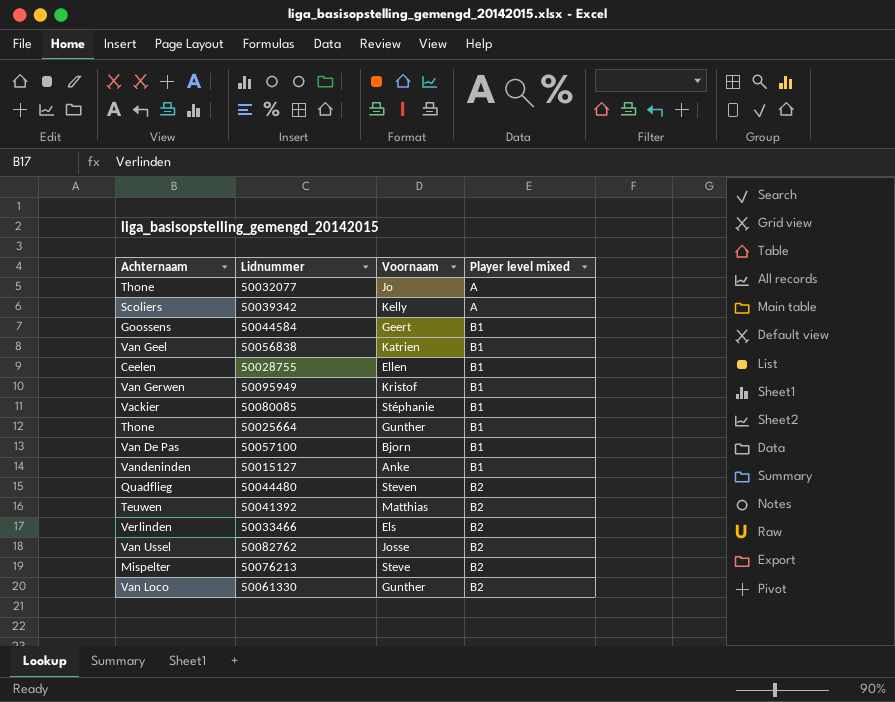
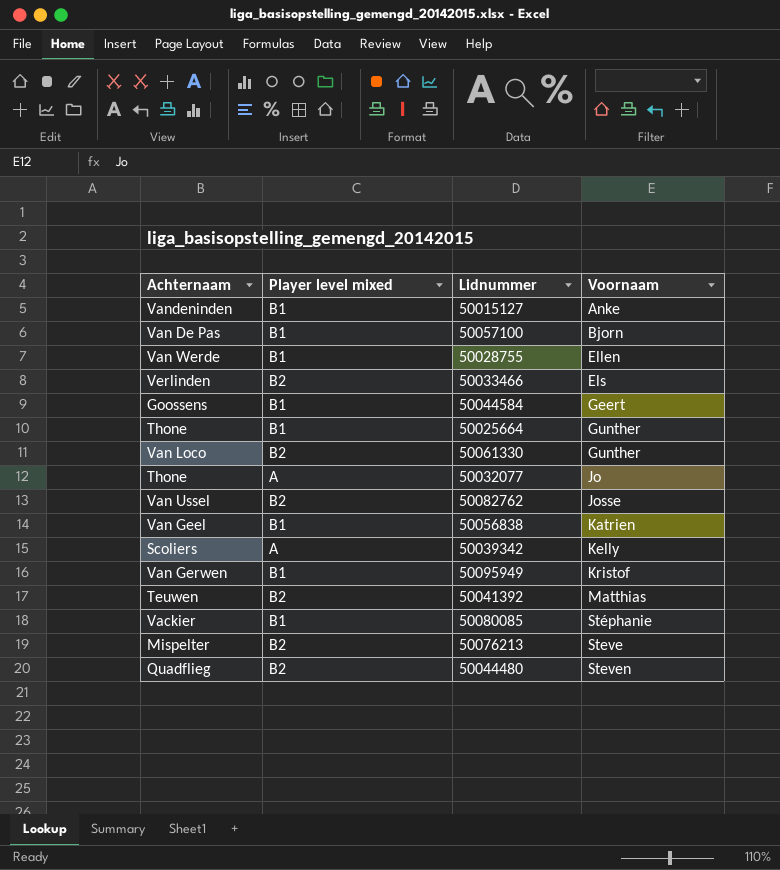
row order: Player level mixed ascending -> Voornaam ascending
column Player level mixed | position: 4 -> 2
50028755 | Achternaam: Ceelen -> Van Werde

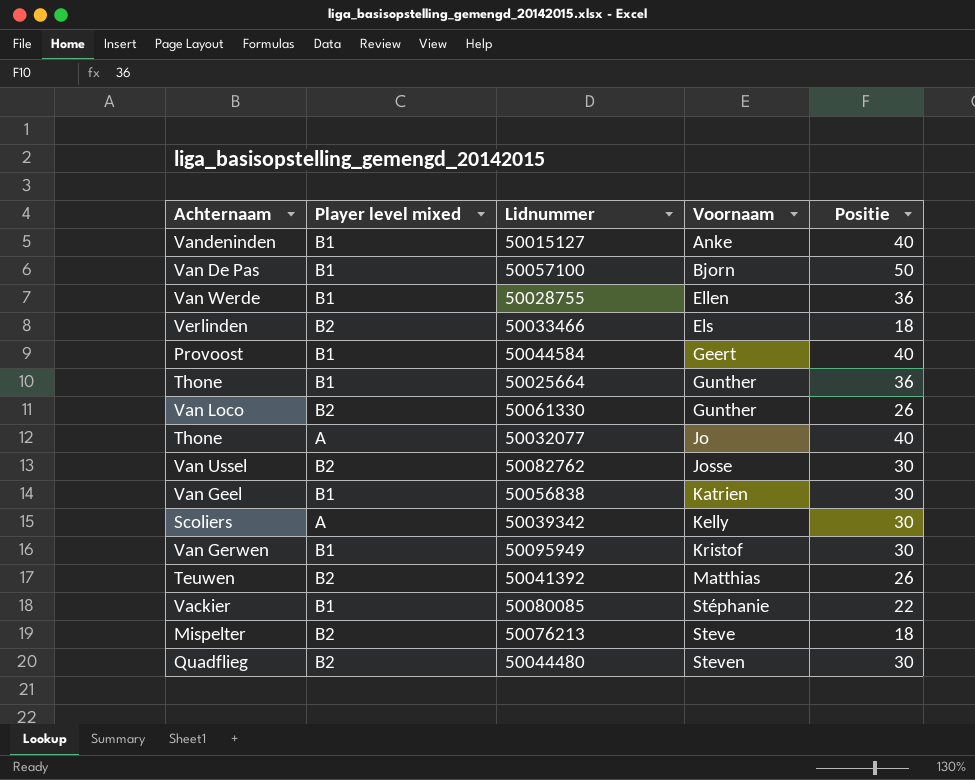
column Positie | position: none -> 5
50044584 | Achternaam: Goossens -> Provoost

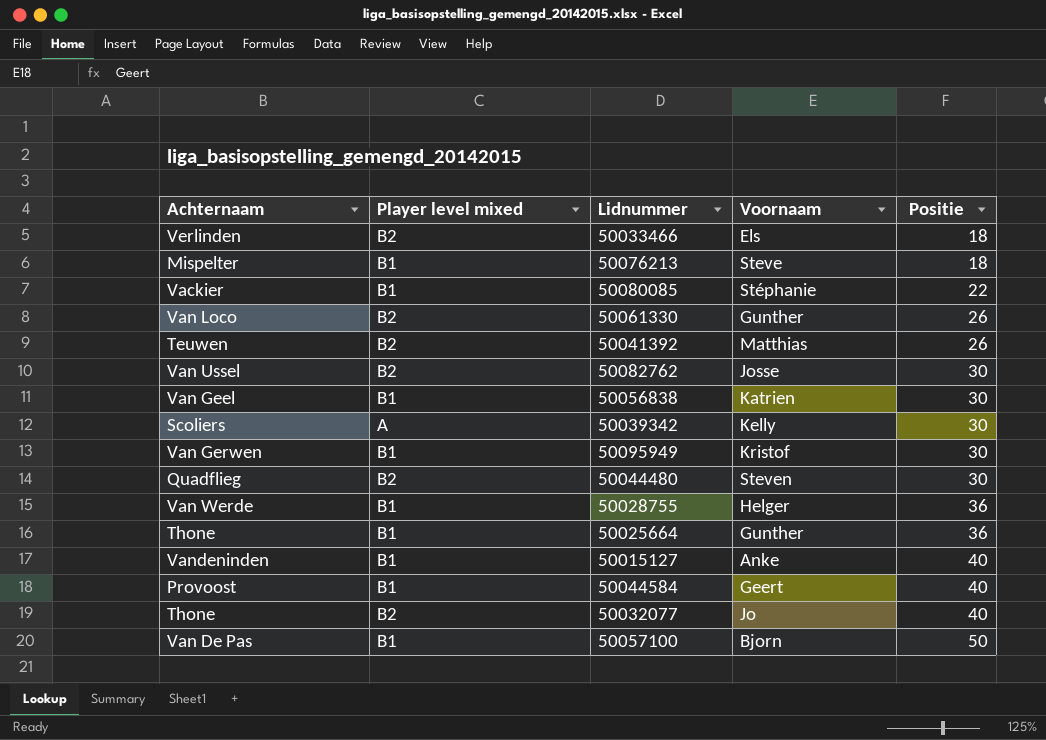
row order: Voornaam ascending -> Positie ascending
50076213 | Player level mixed: B2 -> B1
50028755 | Voornaam: Ellen -> Helger
50032077 | Player level mixed: A -> B2

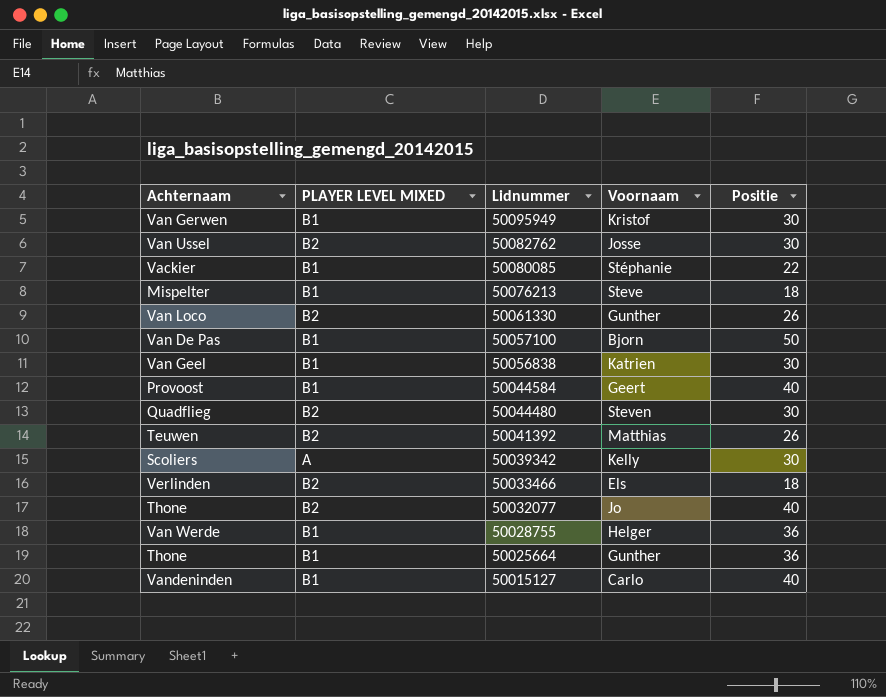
row order: Positie ascending -> Lidnummer descending
column name: Player level mixed -> PLAYER LEVEL MIXED
50015127 | Voornaam: Anke -> Carlo

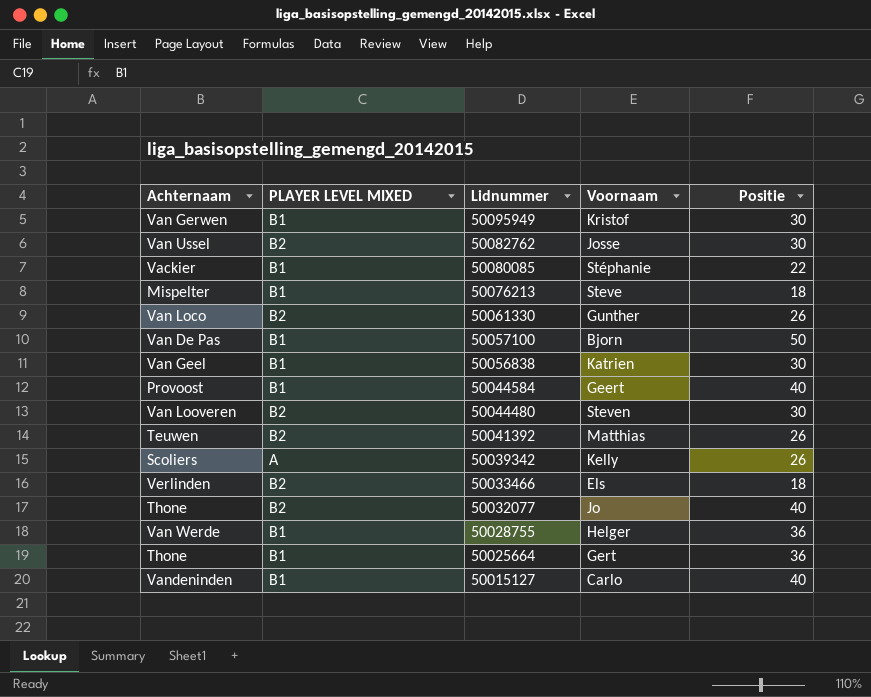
50044480 | Achternaam: Quadflieg -> Van Looveren
50039342 | Positie: 30 -> 26
50025664 | Voornaam: Gunther -> Gert

